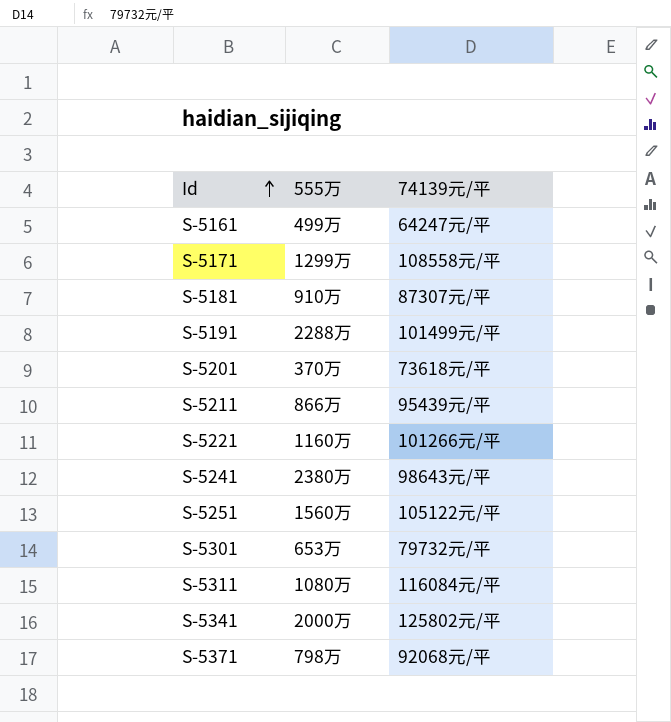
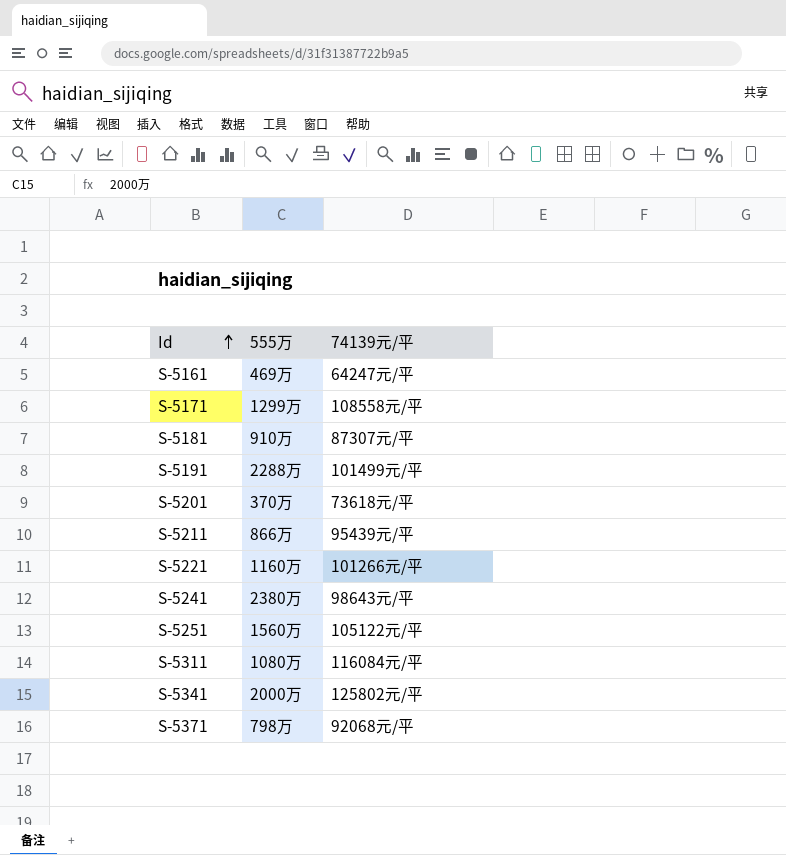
row S-5301: 653万 | 79732元/平 -> none
S-5161 | 555万: 499万 -> 469万

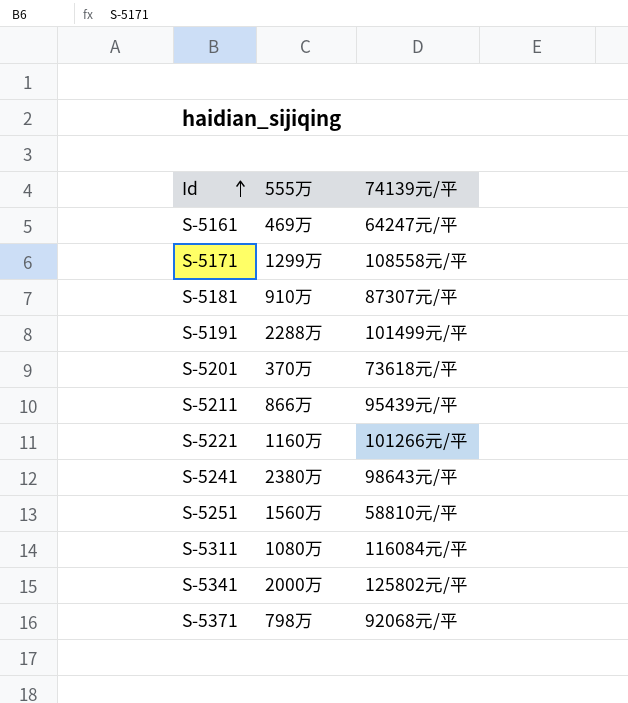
S-5251 | 74139元/平: 105122元/平 -> 58810元/平

